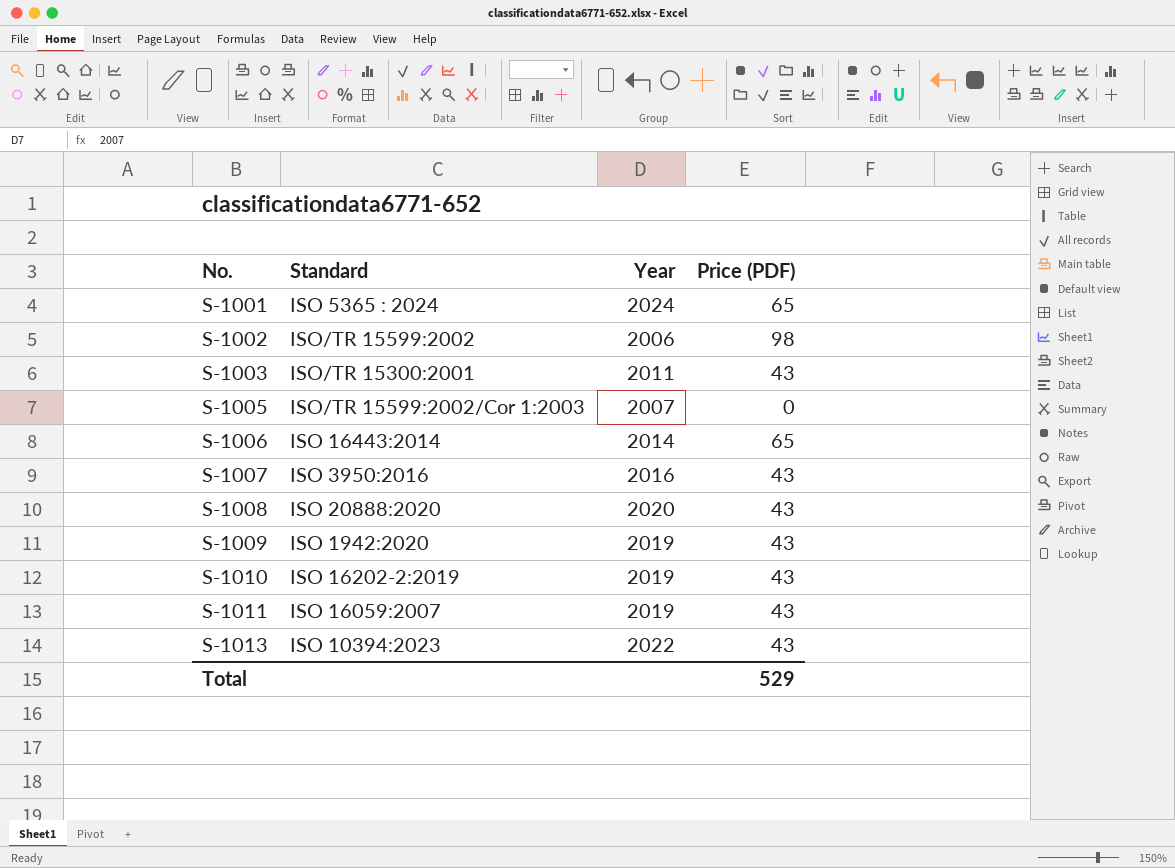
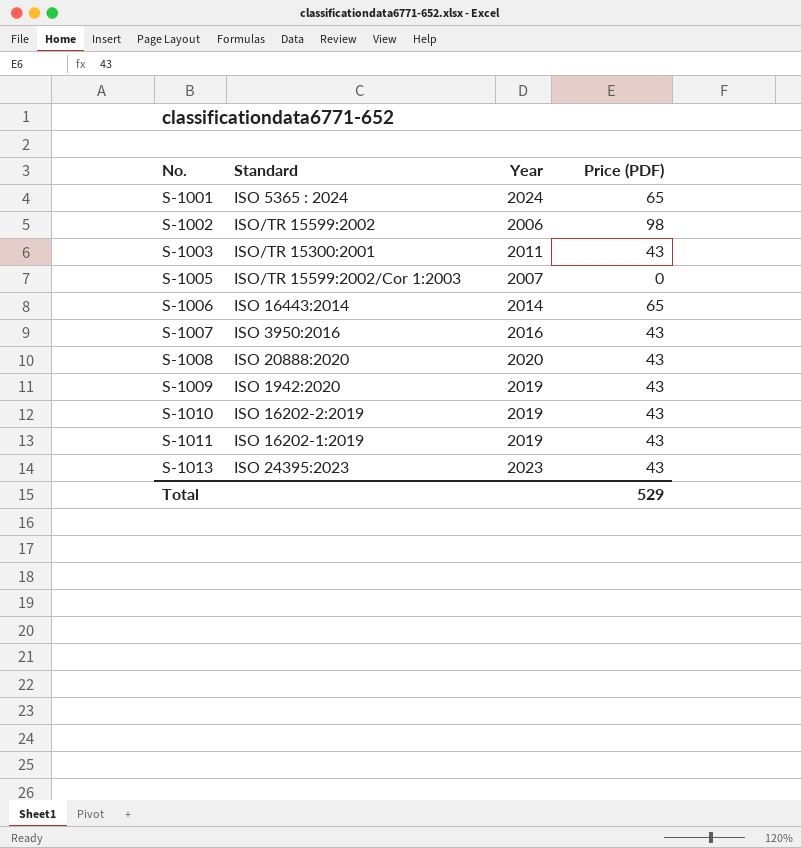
S-1011 | Standard: ISO 16059:2007 -> ISO 16202-1:2019
S-1013 | Standard: ISO 10394:2023 -> ISO 24395:2023
S-1013 | Year: 2022 -> 2023

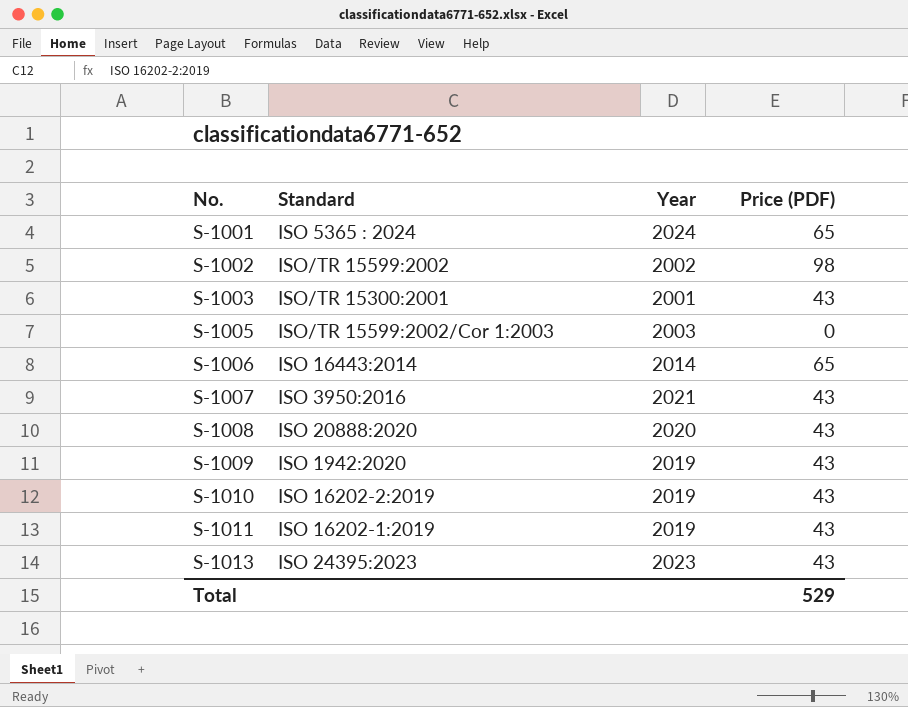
S-1002 | Year: 2006 -> 2002
S-1003 | Year: 2011 -> 2001
S-1005 | Year: 2007 -> 2003
S-1007 | Year: 2016 -> 2021

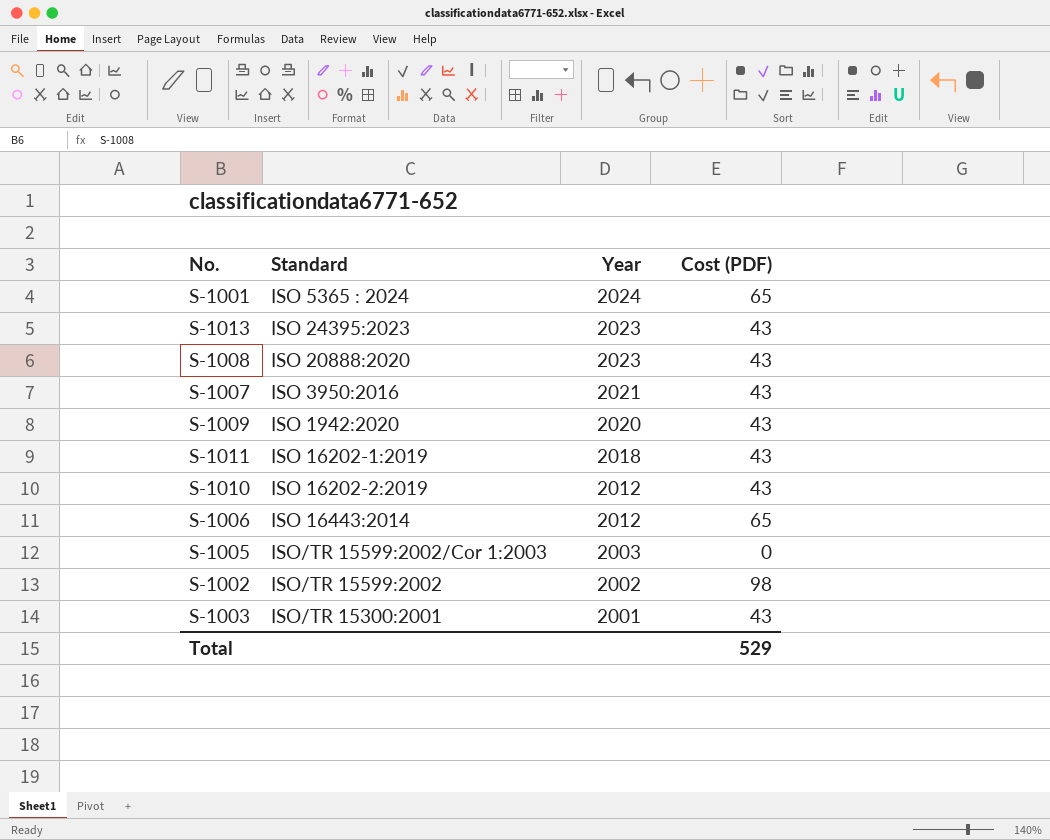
row order: No. ascending -> Year descending
column name: Price (PDF) -> Cost (PDF)
S-1008 | Year: 2020 -> 2023
S-1009 | Year: 2019 -> 2020
S-1011 | Year: 2019 -> 2018
S-1010 | Year: 2019 -> 2012
S-1006 | Year: 2014 -> 2012

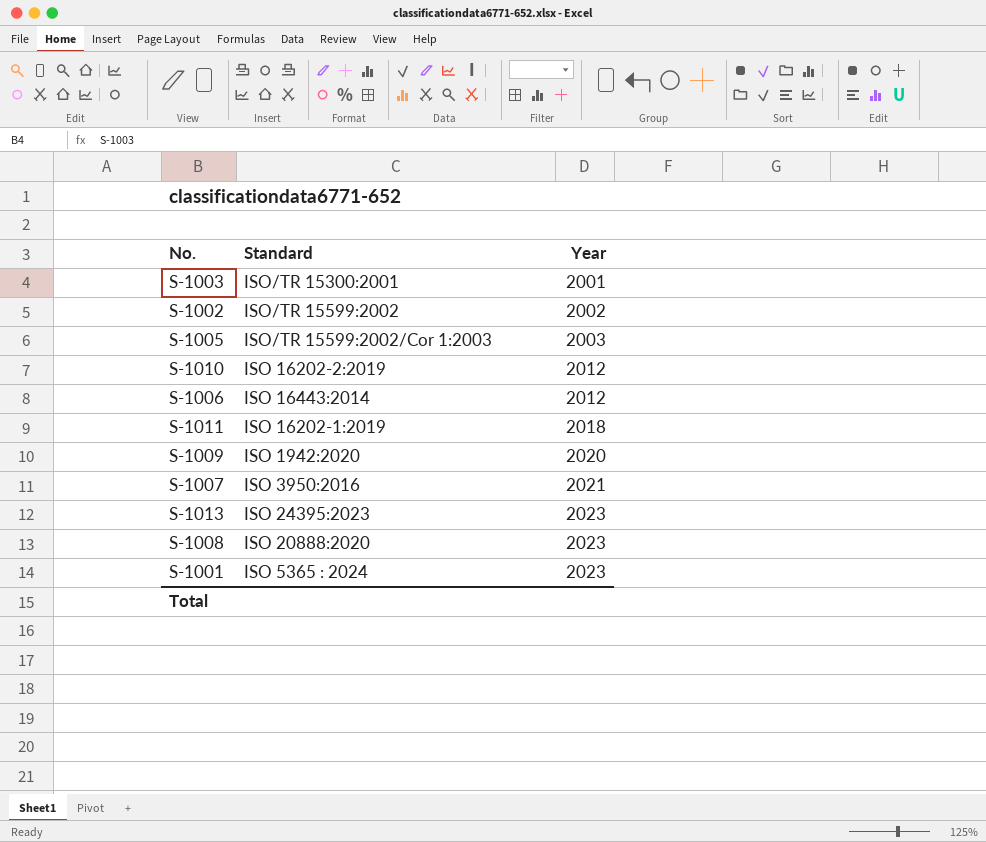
row order: Year descending -> Year ascending
column Cost (PDF) | position: 4 -> none
S-1001 | Year: 2024 -> 2023

